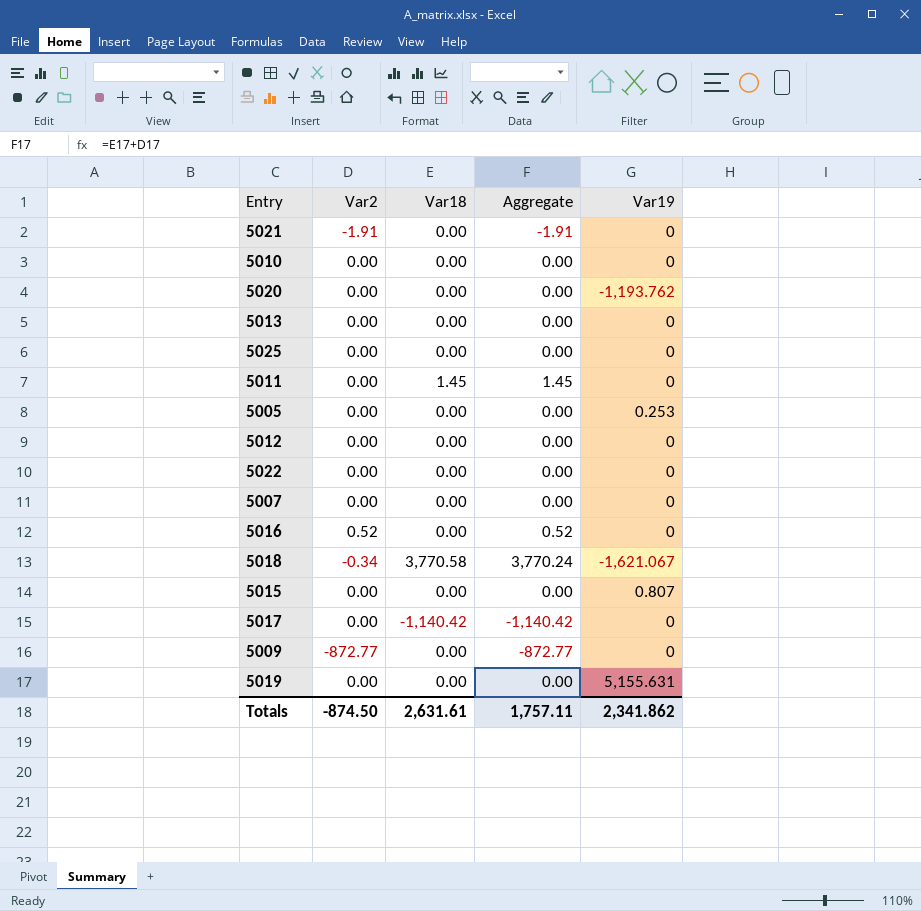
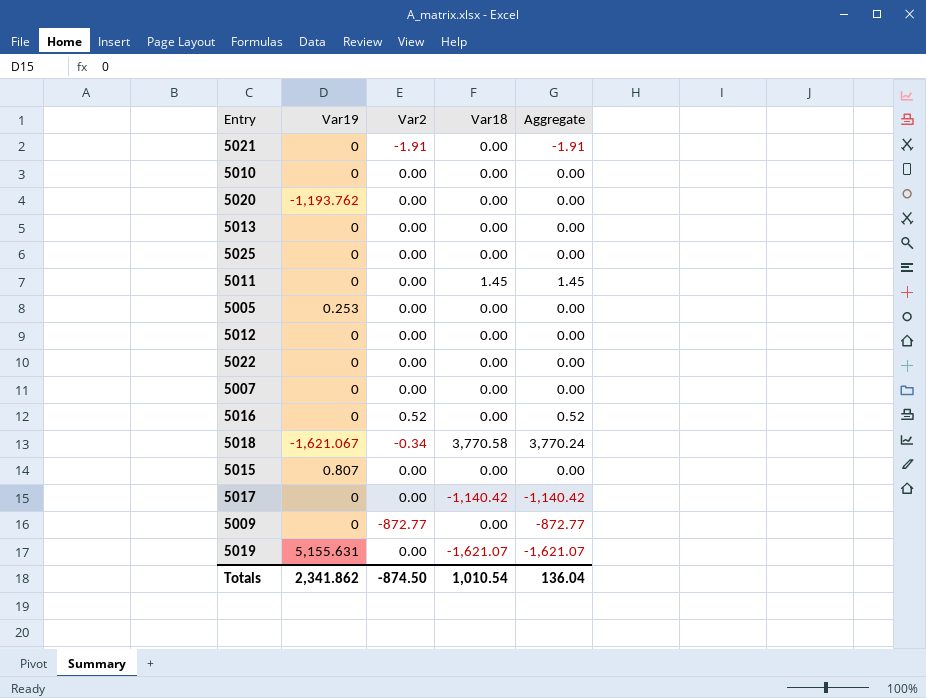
column Var19 | position: 5 -> 2
5019 | Var18: 0.00 -> -1,621.07
5019 | Aggregate: 0.00 -> -1,621.07
Totals | Var18: 2,631.61 -> 1,010.54
Totals | Aggregate: 1,757.11 -> 136.04

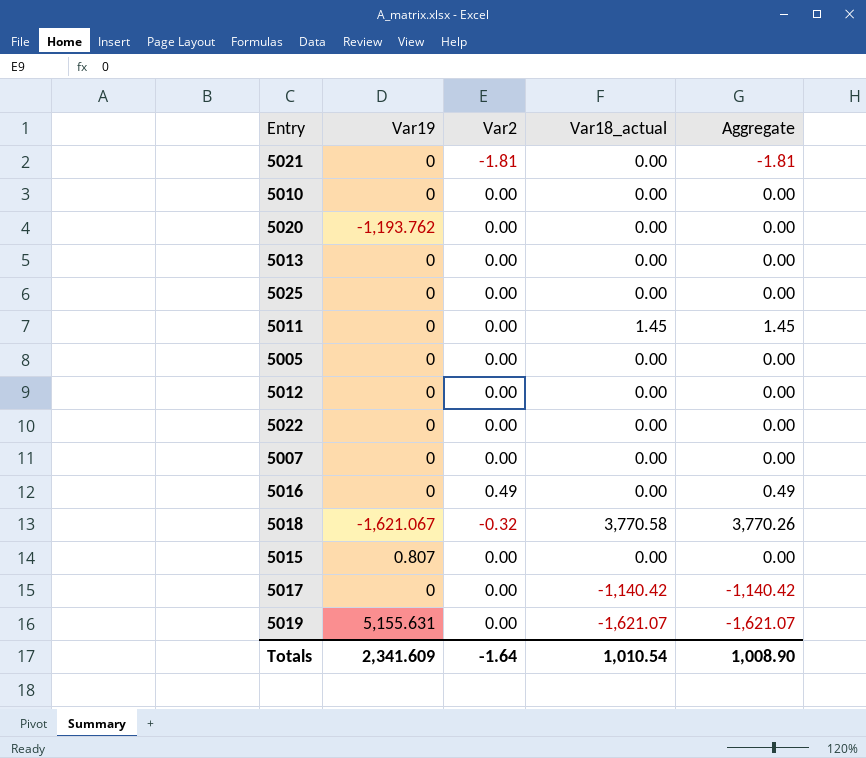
column name: Var18 -> Var18_actual
row 5009: 0 | -872.77 | 0.00 | -872.77 -> none
5021 | Var2: -1.91 -> -1.81
5021 | Aggregate: -1.91 -> -1.81
5005 | Var19: 0.253 -> 0
5016 | Var2: 0.52 -> 0.49
5016 | Aggregate: 0.52 -> 0.49
5018 | Var2: -0.34 -> -0.32
5018 | Aggregate: 3,770.24 -> 3,770.26
Totals | Var19: 2,341.862 -> 2,341.609
Totals | Var2: -874.50 -> -1.64
Totals | Aggregate: 136.04 -> 1,008.90

